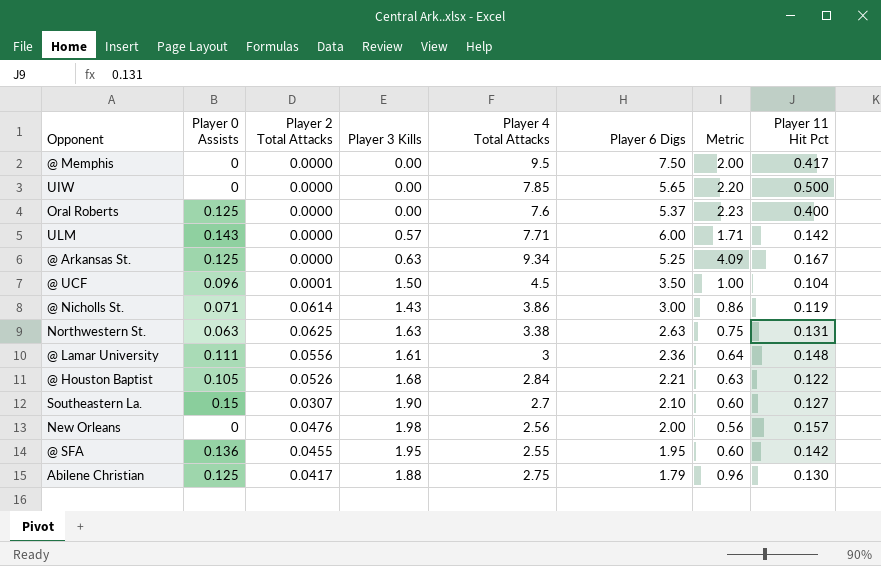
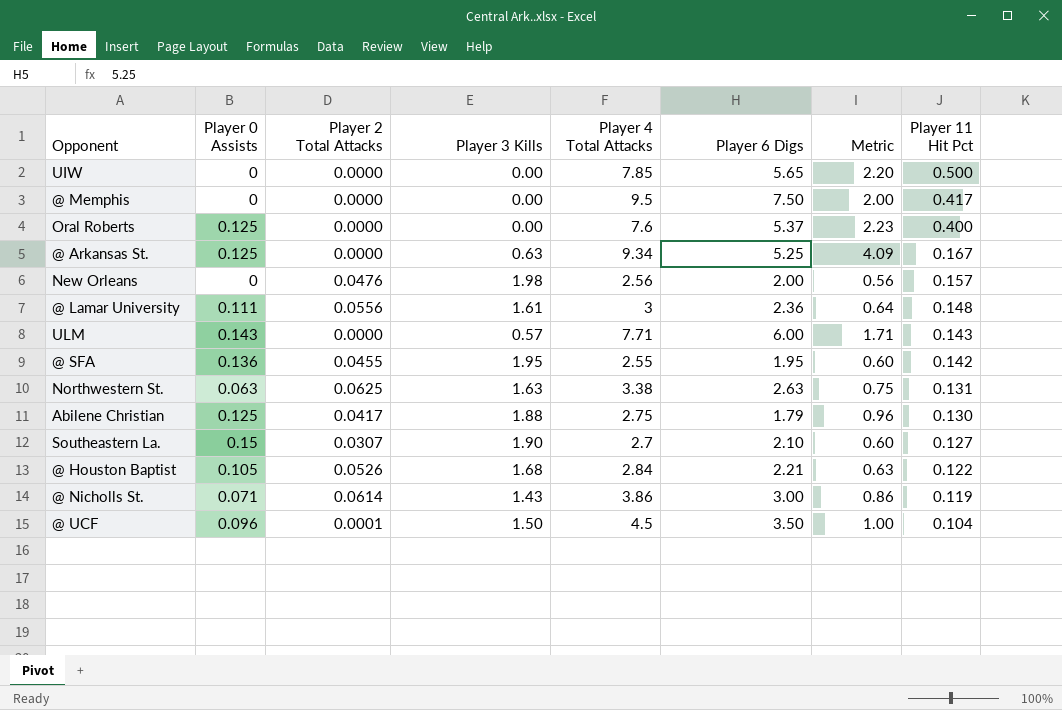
row order: none -> Player 11 Hit Pct descending
ULM | Player 11 Hit Pct: 0.142 -> 0.143

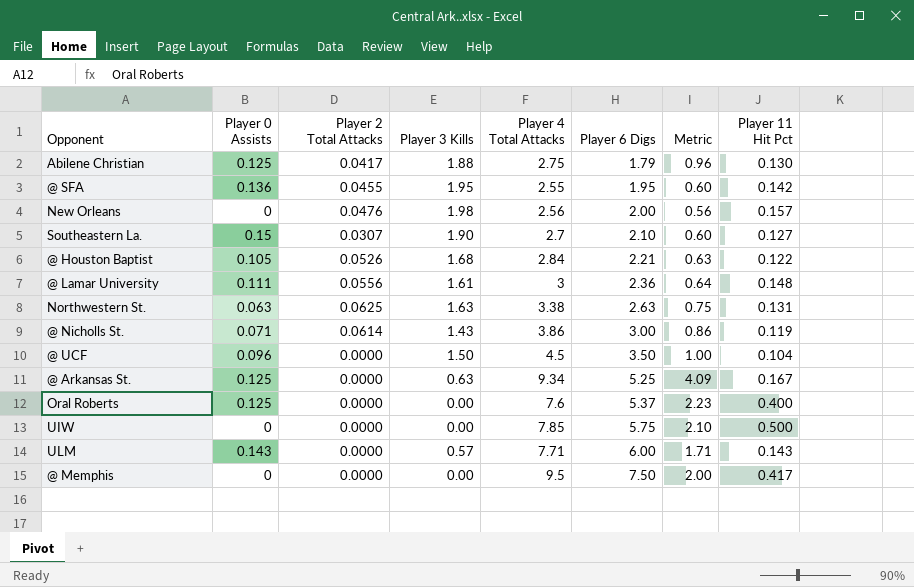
row order: Player 11 Hit Pct descending -> Player 6 Digs ascending
@ UCF | Player 2 Total Attacks: 0.0001 -> 0.0000
UIW | Player 6 Digs: 5.65 -> 5.75
UIW | Metric: 2.20 -> 2.10

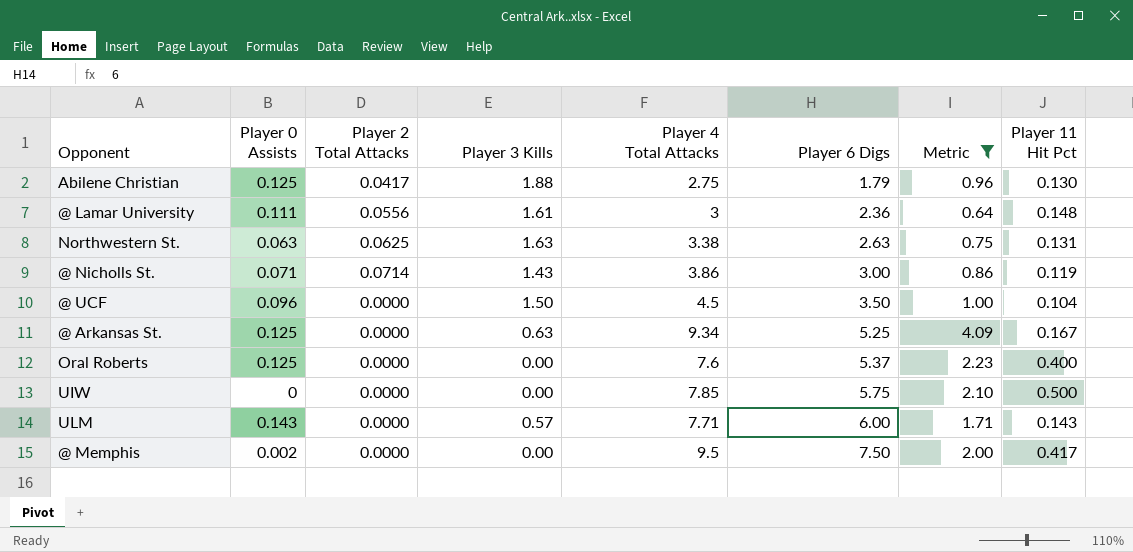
filter: none -> Metric >= 0.64
@ Nicholls St. | Player 2 Total Attacks: 0.0614 -> 0.0714
@ Memphis | Player 0 Assists: 0 -> 0.002

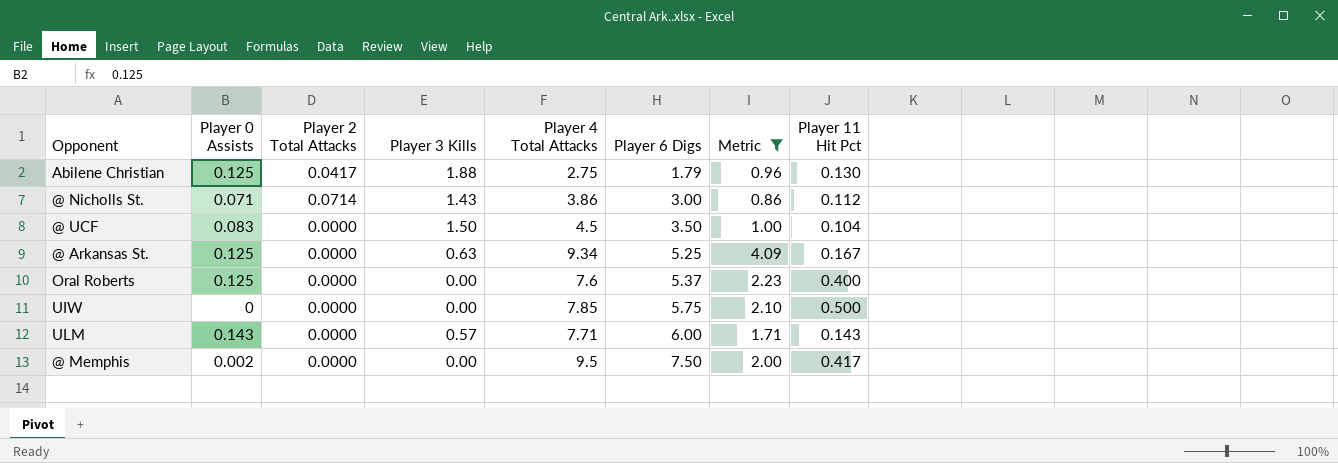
row @ Lamar University: 0.111 | 0.0556 | 1.61 | 3 | 2.36 | 0.64 | 0.148 -> none
row Northwestern St.: 0.063 | 0.0625 | 1.63 | 3.38 | 2.63 | 0.75 | 0.131 -> none
@ Nicholls St. | Player 11 Hit Pct: 0.119 -> 0.112
@ UCF | Player 0 Assists: 0.096 -> 0.083

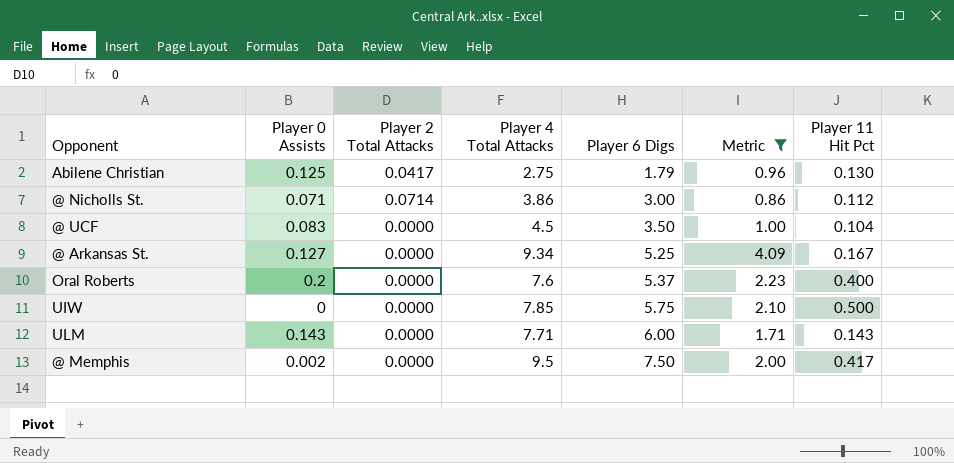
column Player 3 Kills | position: 4 -> none
@ Arkansas St. | Player 0 Assists: 0.125 -> 0.127
Oral Roberts | Player 0 Assists: 0.125 -> 0.2

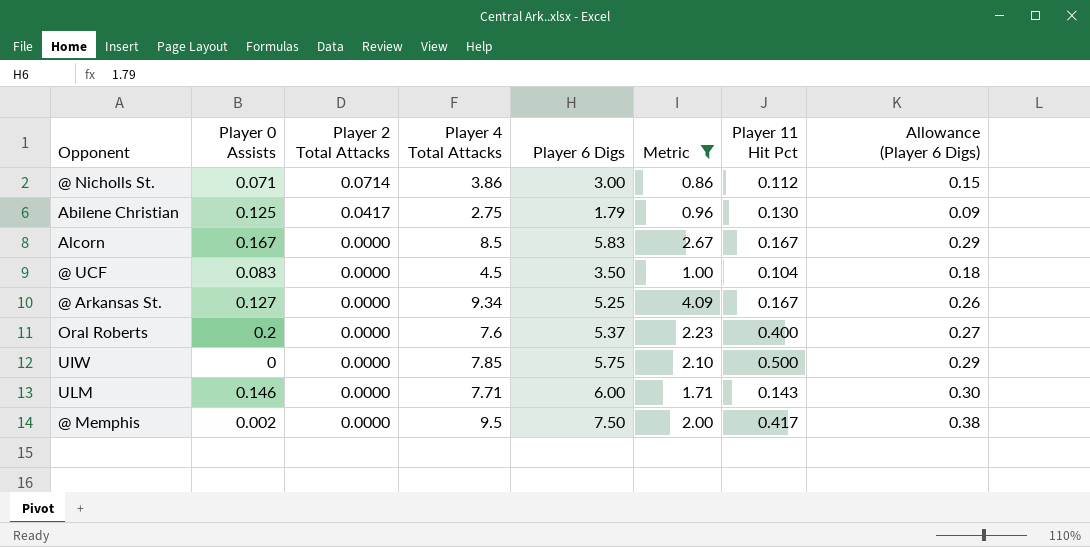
row order: Player 6 Digs ascending -> Player 2 Total Attacks descending
column Allowance (Player 6 Digs) | formula: none -> [Player 6 Digs] * 0.05
row Alcorn: none -> 0.167 | 0.0000 | 8.5 | 5.83 | 2.67 | 0.167 | 0.29
ULM | Player 0 Assists: 0.143 -> 0.146

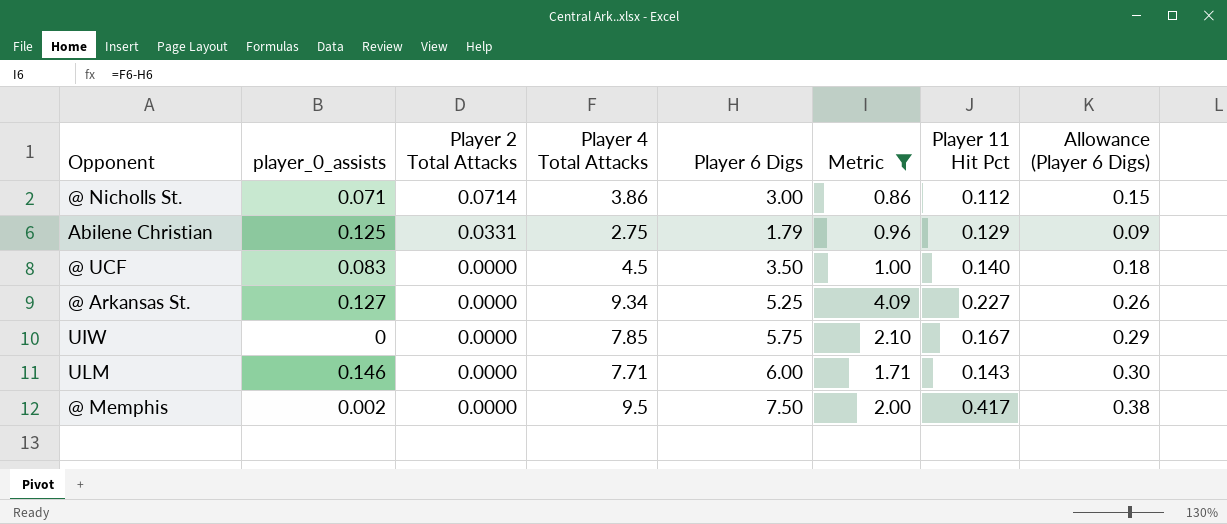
column name: Player 0 Assists -> player_0_assists
row Alcorn: 0.167 | 0.0000 | 8.5 | 5.83 | 2.67 | 0.167 | 0.29 -> none
row Oral Roberts: 0.2 | 0.0000 | 7.6 | 5.37 | 2.23 | 0.400 | 0.27 -> none
Abilene Christian | Player 2 Total Attacks: 0.0417 -> 0.0331
Abilene Christian | Player 11 Hit Pct: 0.130 -> 0.129
@ UCF | Player 11 Hit Pct: 0.104 -> 0.140
@ Arkansas St. | Player 11 Hit Pct: 0.167 -> 0.227
UIW | Player 11 Hit Pct: 0.500 -> 0.167

